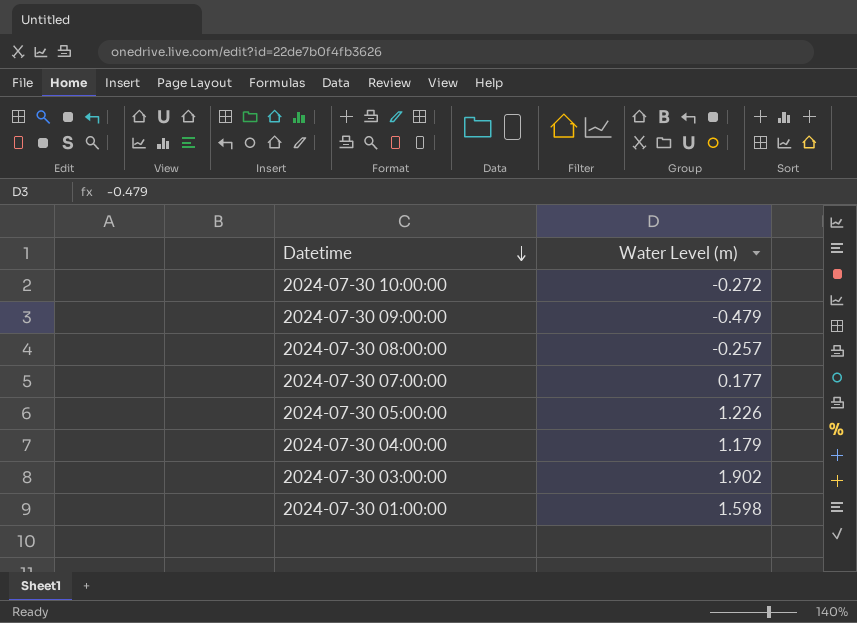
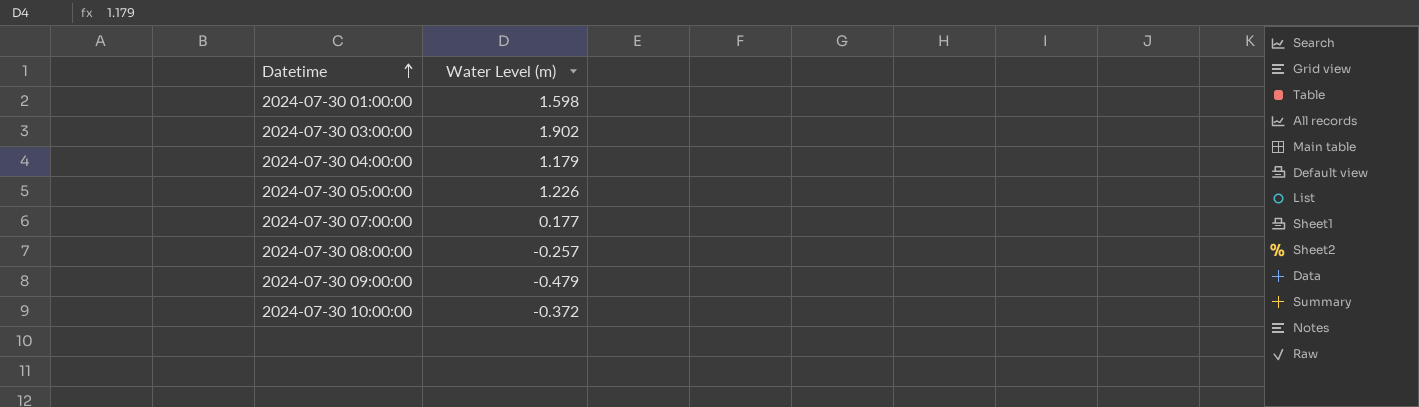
row order: Datetime descending -> Datetime ascending
2024-07-30 10:00:00 | Water Level (m): -0.272 -> -0.372

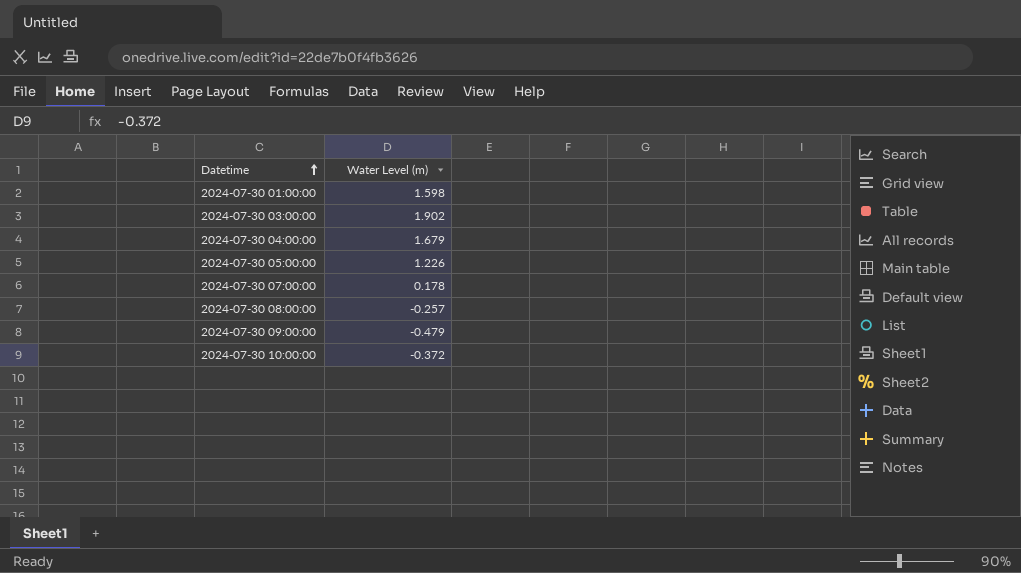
2024-07-30 04:00:00 | Water Level (m): 1.179 -> 1.679
2024-07-30 07:00:00 | Water Level (m): 0.177 -> 0.178

